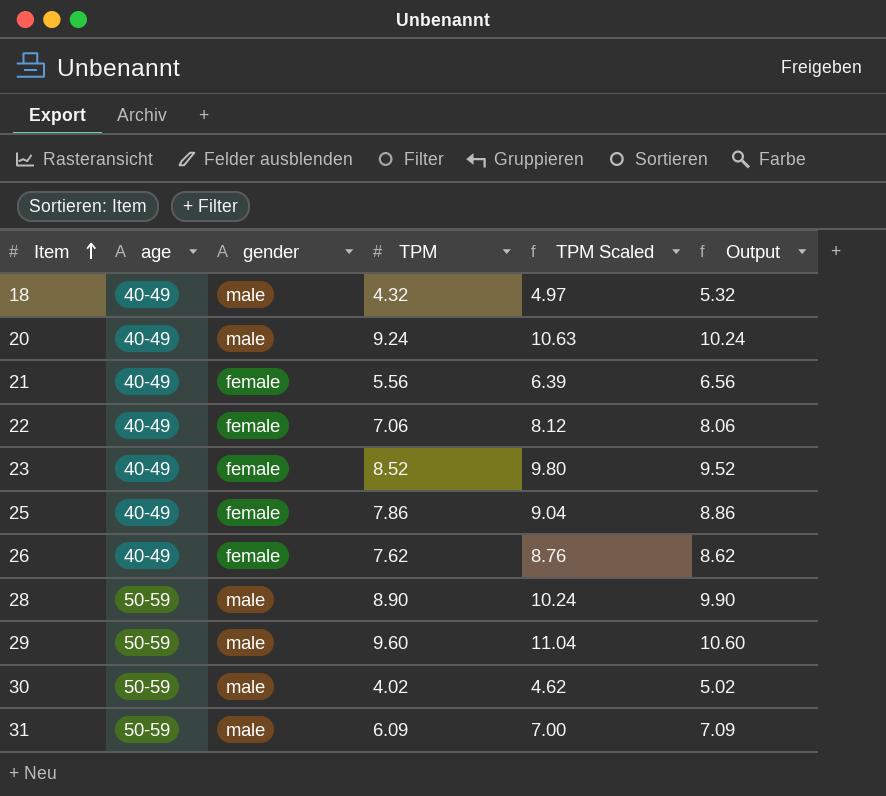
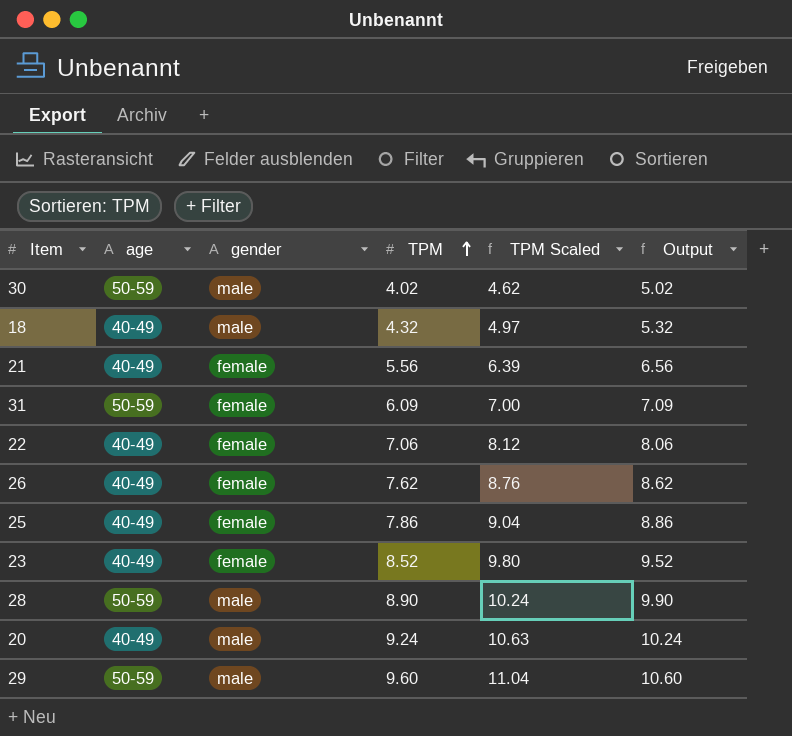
row order: Item ascending -> TPM ascending
31 | gender: male -> female

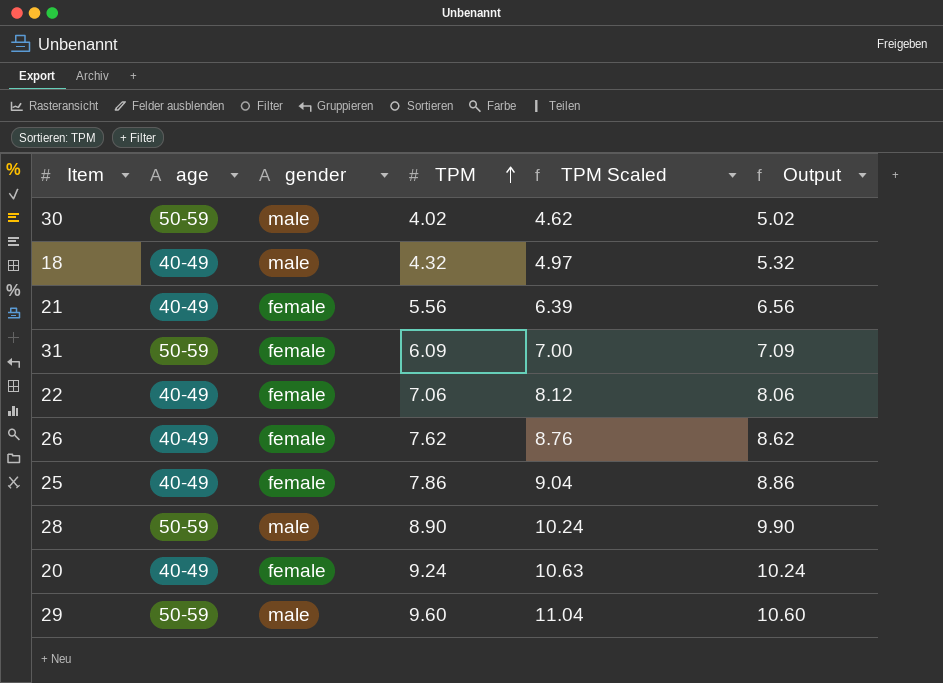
row 23: 40-49 | female | 8.52 | 9.80 | 9.52 -> none
20 | gender: male -> female

